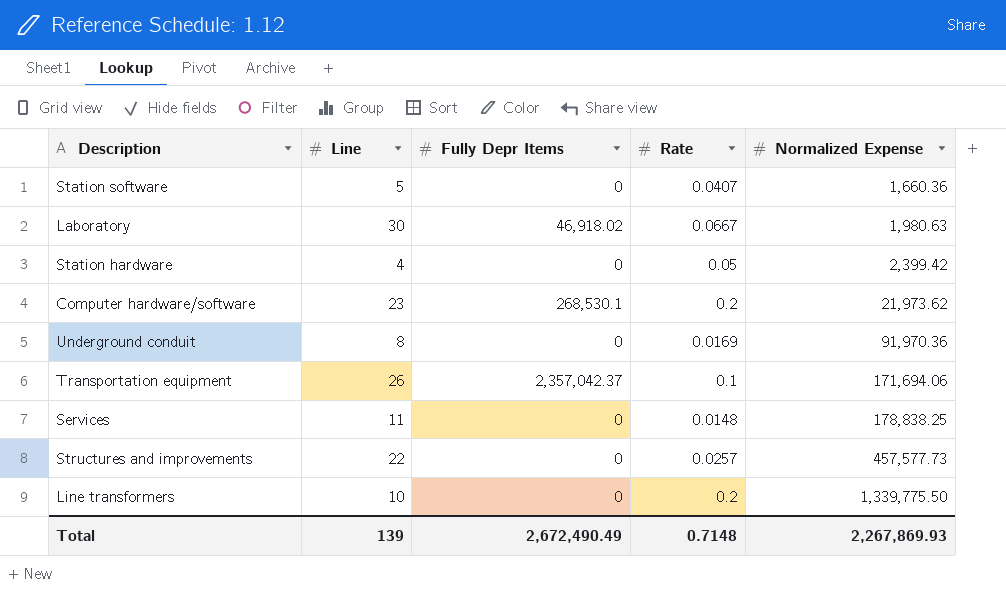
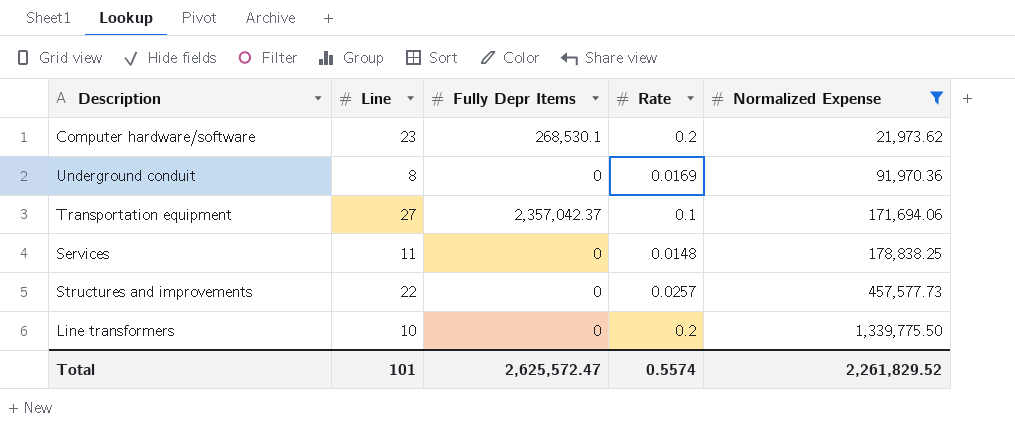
filter: none -> Normalized Expense >= 21,973.62
Transportation equipment | Line: 26 -> 27
Total | Line: 139 -> 101
Total | Fully Depr Items: 2,672,490.49 -> 2,625,572.47
Total | Rate: 0.7148 -> 0.5574
Total | Normalized Expense: 2,267,869.93 -> 2,261,829.52

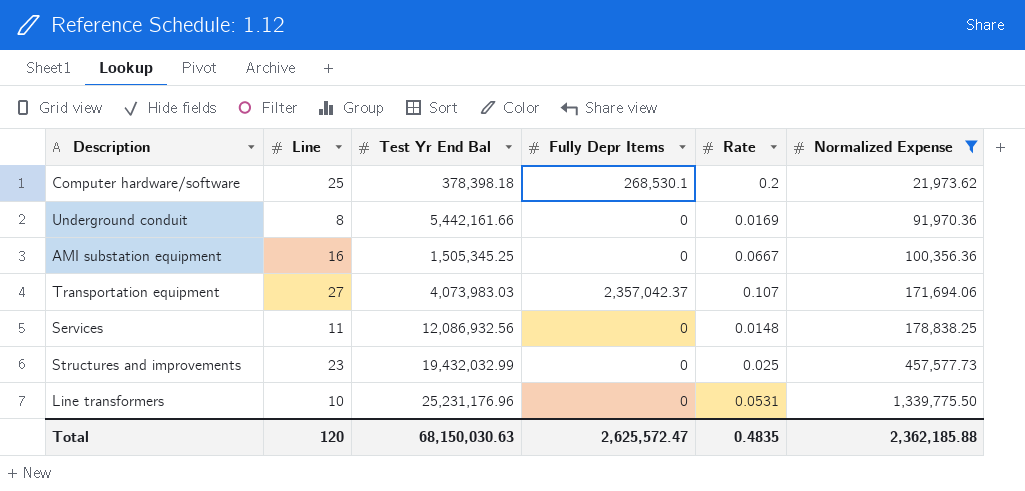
column Test Yr End Bal | position: none -> 3
Computer hardware/software | Line: 23 -> 25
row AMI substation equipment: none -> 16 | 1,505,345.25 | 0 | 0.0667 | 100,356.36
Transportation equipment | Rate: 0.1 -> 0.107
Structures and improvements | Line: 22 -> 23
Structures and improvements | Rate: 0.0257 -> 0.025
Line transformers | Rate: 0.2 -> 0.0531
Total | Line: 101 -> 120
Total | Rate: 0.5574 -> 0.4835
Total | Normalized Expense: 2,261,829.52 -> 2,362,185.88

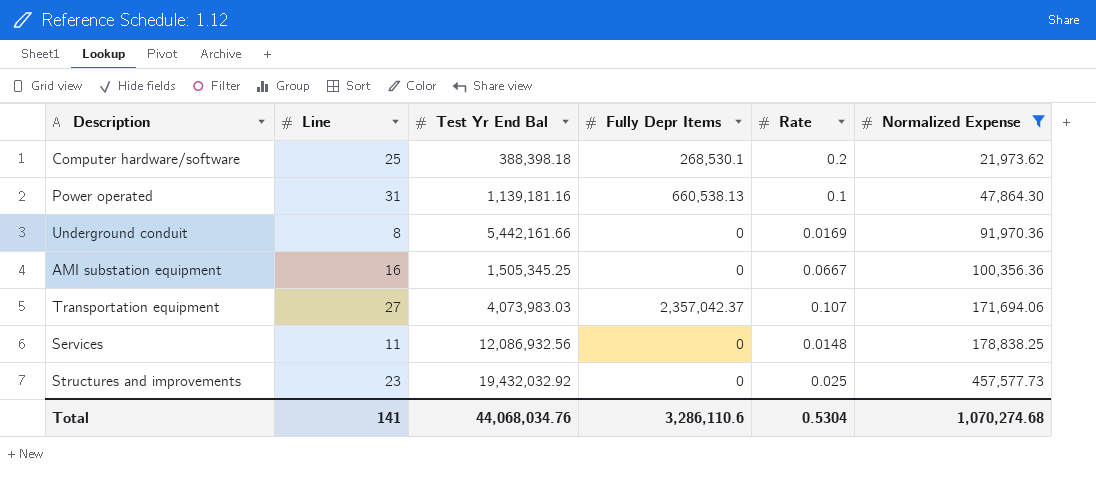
row Line transformers: 10 | 25,231,176.96 | 0 | 0.0531 | 1,339,775.50 -> none
Computer hardware/software | Test Yr End Bal: 378,398.18 -> 388,398.18
row Power operated: none -> 31 | 1,139,181.16 | 660,538.13 | 0.1 | 47,864.30
Structures and improvements | Test Yr End Bal: 19,432,032.99 -> 19,432,032.92
Total | Line: 120 -> 141
Total | Test Yr End Bal: 68,150,030.63 -> 44,068,034.76
Total | Fully Depr Items: 2,625,572.47 -> 3,286,110.6
Total | Rate: 0.4835 -> 0.5304
Total | Normalized Expense: 2,362,185.88 -> 1,070,274.68

